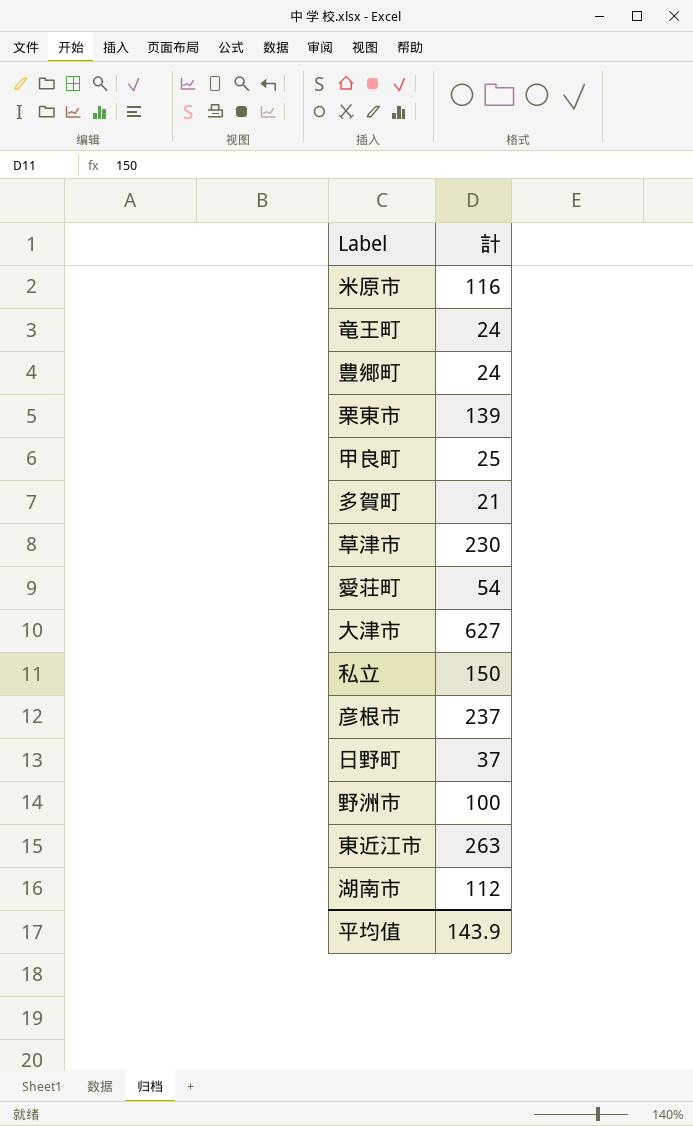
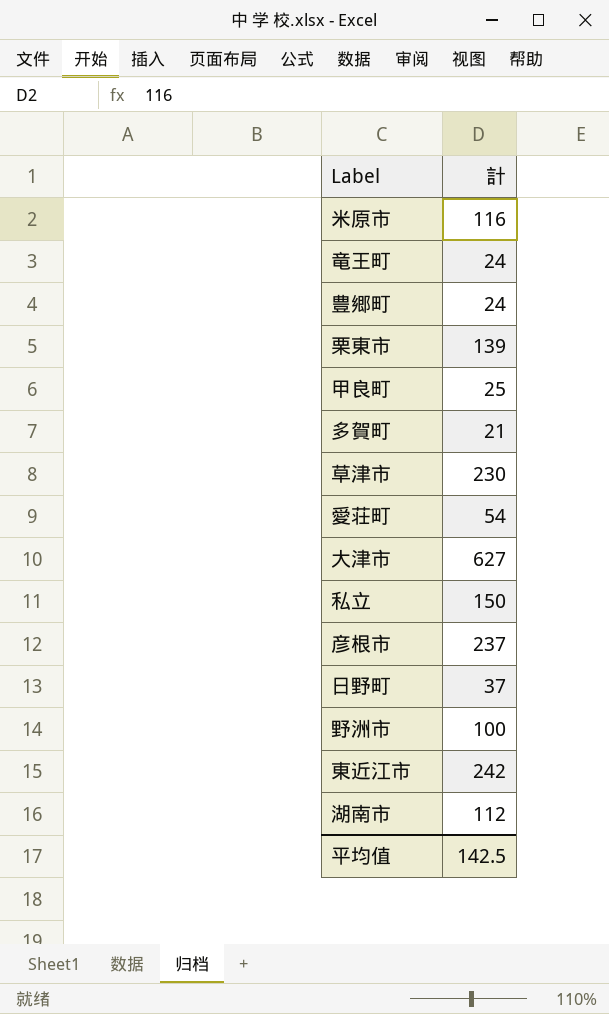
東近江市 | 計: 263 -> 242
平均值 | 計: 143.9 -> 142.5

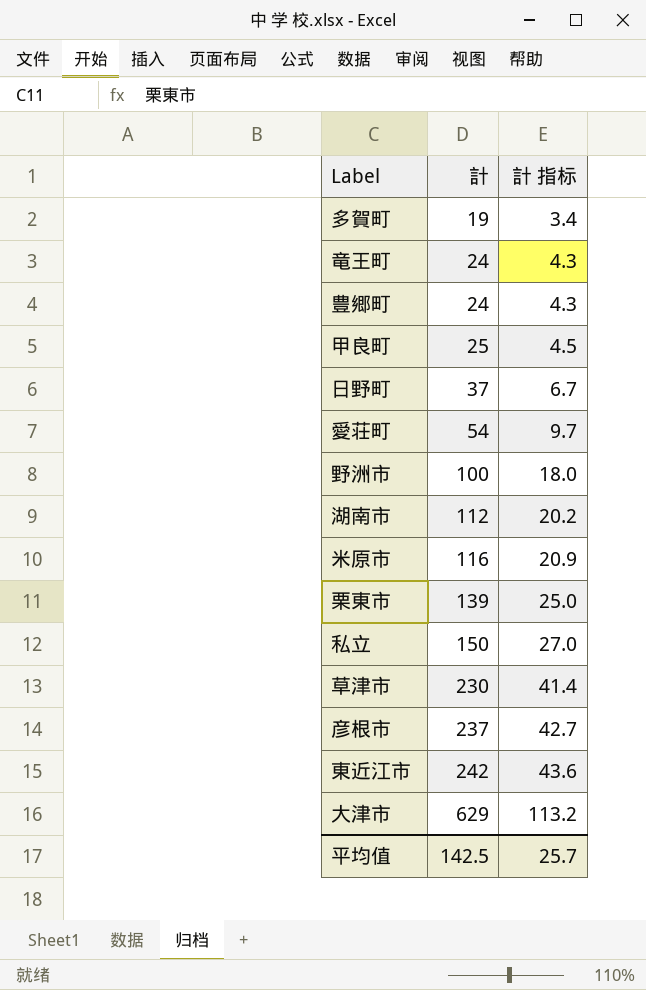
row order: none -> 計 ascending
column 計 指标 | formula: none -> [計] * 0.18
多賀町 | 計: 21 -> 19
大津市 | 計: 627 -> 629

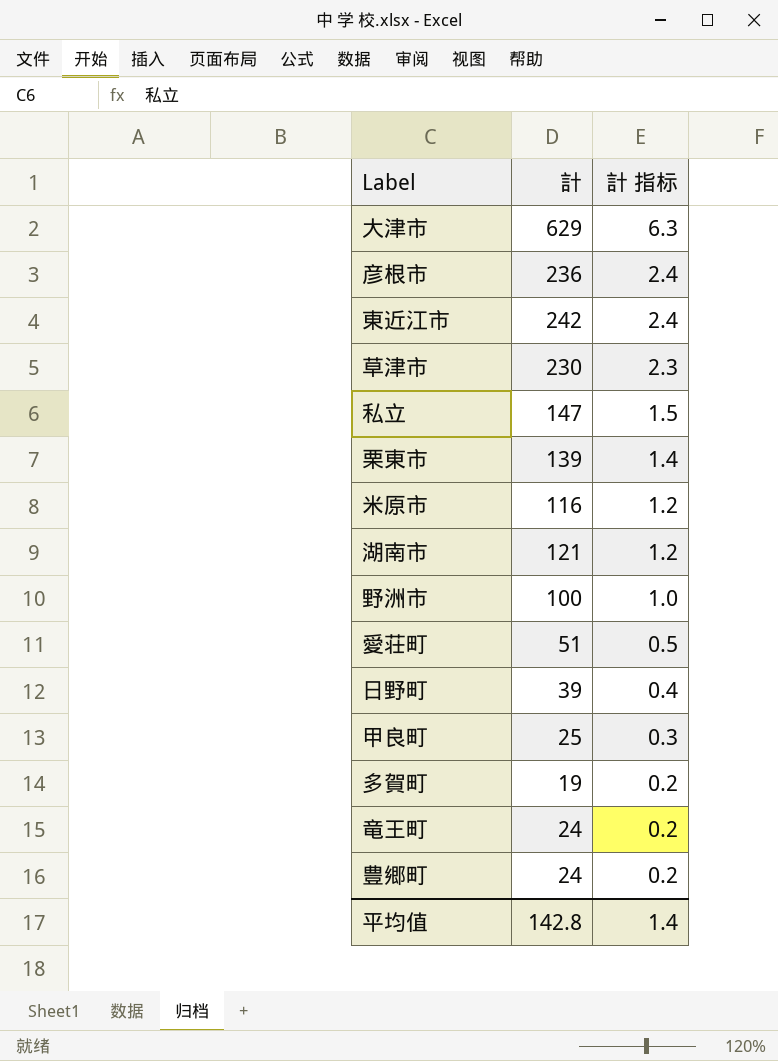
row order: 計 ascending -> 計 指标 descending
column 計 指标 | formula: [計] * 0.18 -> [計] * 0.01
彦根市 | 計: 237 -> 236
私立 | 計: 150 -> 147
湖南市 | 計: 112 -> 121
愛荘町 | 計: 54 -> 51
日野町 | 計: 37 -> 39
平均值 | 計: 142.5 -> 142.8
平均值 | 計 指标: 25.7 -> 1.4

